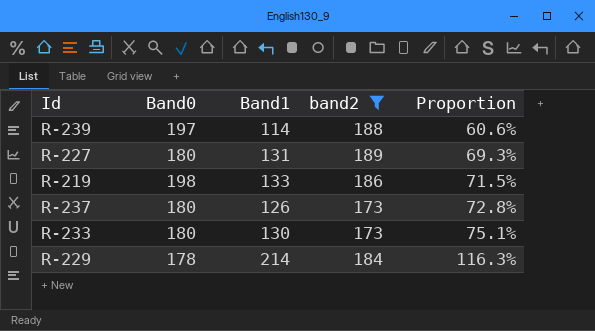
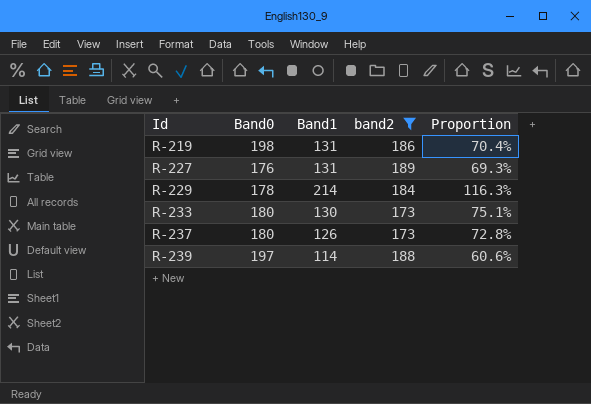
row order: Proportion ascending -> Id ascending
R-219 | Band1: 133 -> 131
R-219 | Proportion: 71.5% -> 70.4%
R-227 | Band0: 180 -> 176

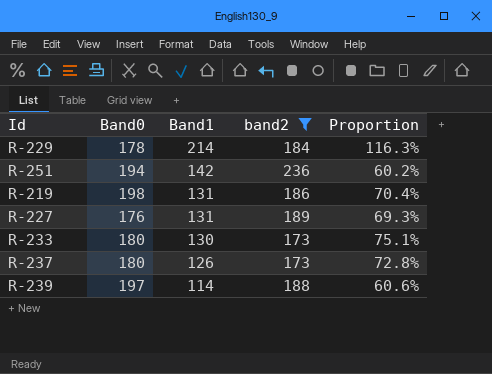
row order: Id ascending -> Band1 descending
row R-251: none -> 194 | 142 | 236 | 60.2%

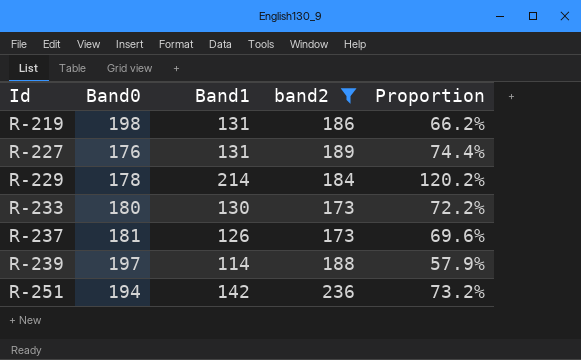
row order: Band1 descending -> Id ascending
column Proportion | formula: [Band1] / [band2] -> [Band1] / [Band0]
R-237 | Band0: 180 -> 181

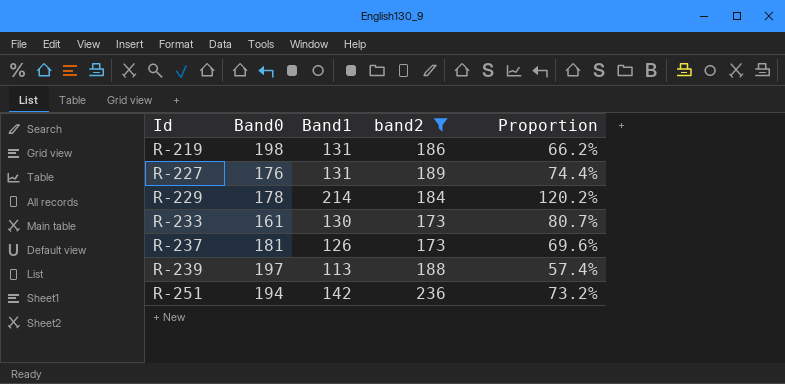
R-233 | Band0: 180 -> 161
R-233 | Proportion: 72.2% -> 80.7%
R-239 | Band1: 114 -> 113
R-239 | Proportion: 57.9% -> 57.4%

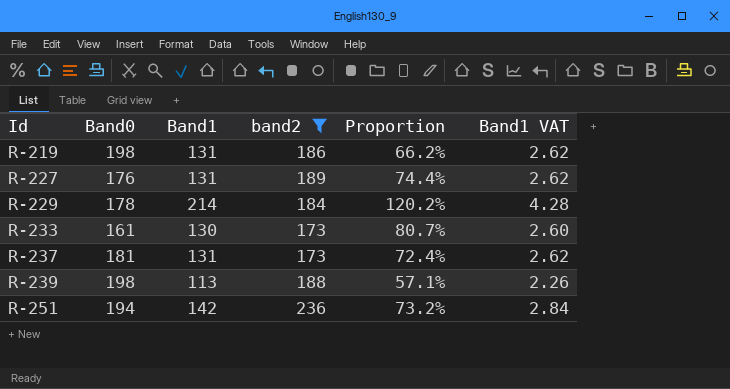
column Band1 VAT | formula: none -> [Band1] * 0.02
R-237 | Band1: 126 -> 131
R-237 | Proportion: 69.6% -> 72.4%
R-239 | Band0: 197 -> 198
R-239 | Proportion: 57.4% -> 57.1%

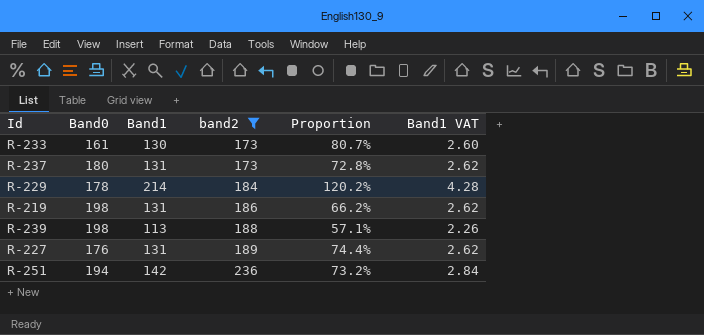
row order: Id ascending -> band2 ascending
R-237 | Band0: 181 -> 180
R-237 | Proportion: 72.4% -> 72.8%

